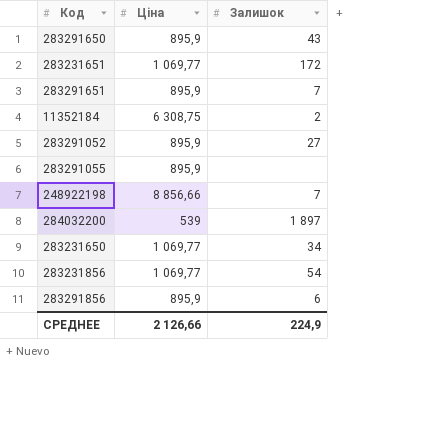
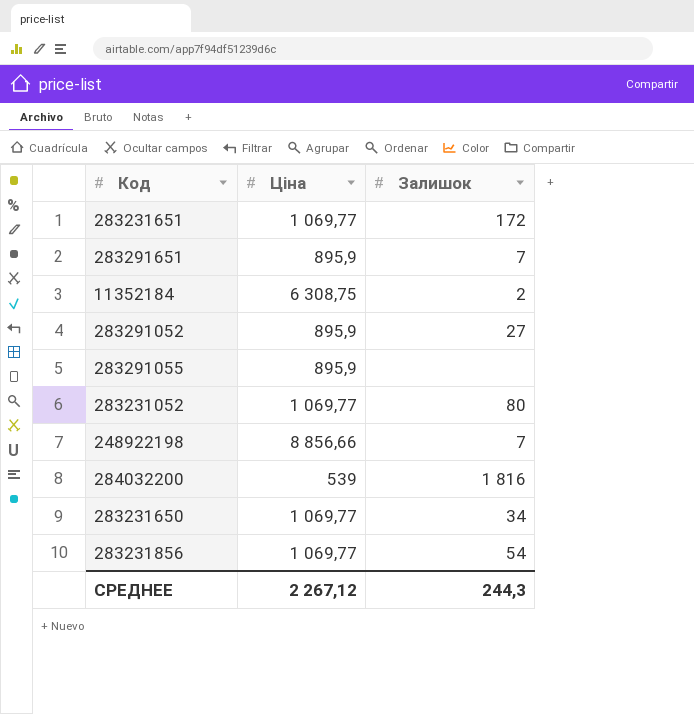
row 283291650: 895,9 | 43 -> none
row 283291856: 895,9 | 6 -> none
row 283231052: none -> 1 069,77 | 80
284032200 | Залишок: 1 897 -> 1 816
СРЕДНЕЕ | Ціна: 2 126,66 -> 2 267,12
СРЕДНЕЕ | Залишок: 224,9 -> 244,3

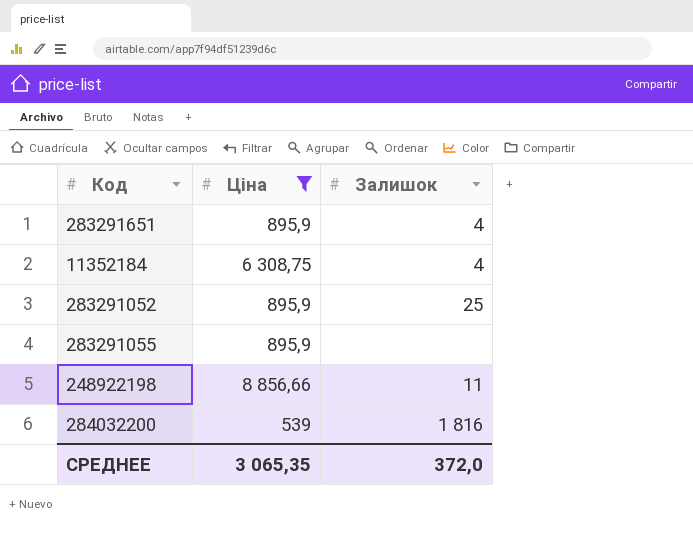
filter: none -> Ціна != 1 069,77
283291651 | Залишок: 7 -> 4
11352184 | Залишок: 2 -> 4
283291052 | Залишок: 27 -> 25
248922198 | Залишок: 7 -> 11
СРЕДНЕЕ | Ціна: 2 267,12 -> 3 065,35
СРЕДНЕЕ | Залишок: 244,3 -> 372,0

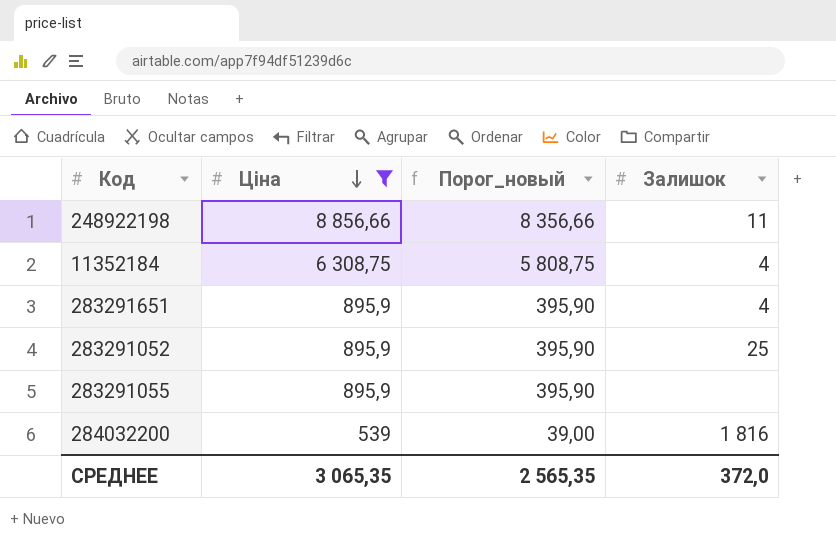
row order: none -> Ціна descending
column Порог_новый | formula: none -> [Ціна] - 500

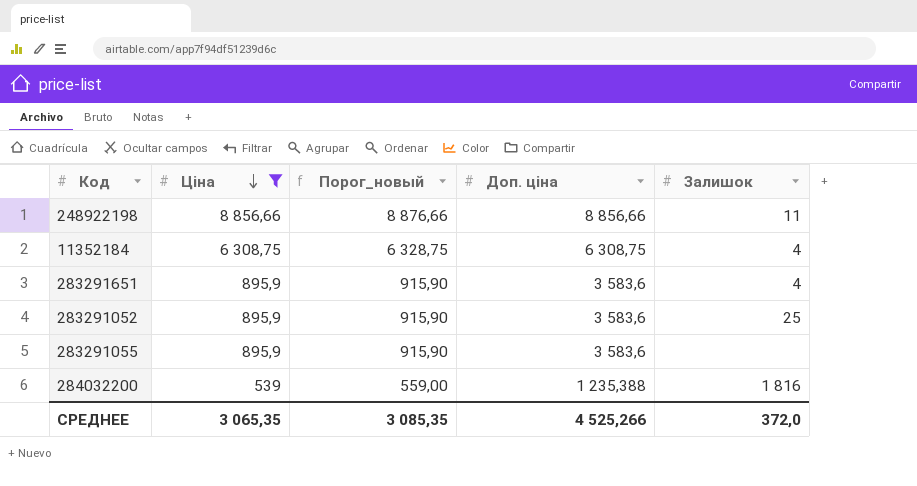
column Порог_новый | formula: [Ціна] - 500 -> [Ціна] + 20
column Доп. ціна | position: none -> 4
СРЕДНЕЕ | Порог_новый: 2 565,35 -> 3 085,35

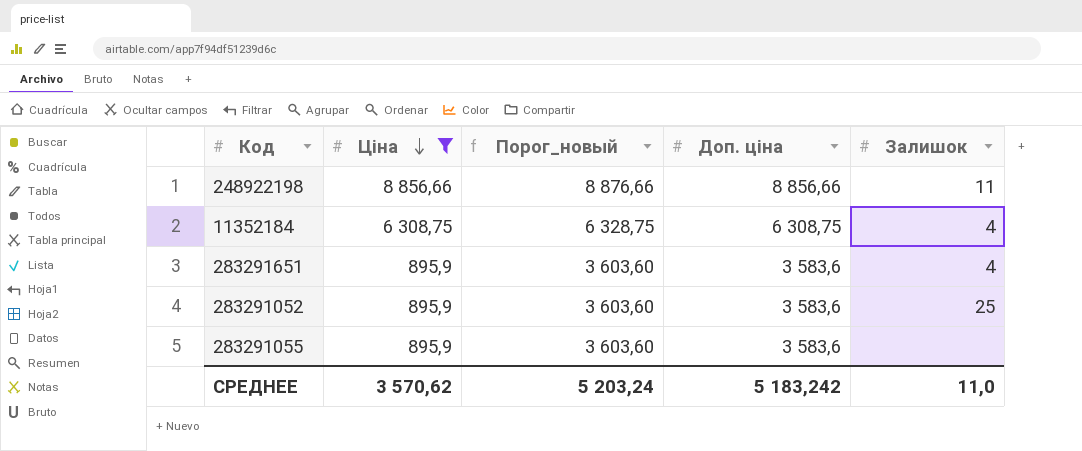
column Порог_новый | formula: [Ціна] + 20 -> [Доп. ціна] + 20
row 284032200: 539 | 559,00 | 1 235,388 | 1 816 -> none
СРЕДНЕЕ | Ціна: 3 065,35 -> 3 570,62
СРЕДНЕЕ | Порог_новый: 3 085,35 -> 5 203,24
СРЕДНЕЕ | Доп. ціна: 4 525,266 -> 5 183,242
СРЕДНЕЕ | Залишок: 372,0 -> 11,0

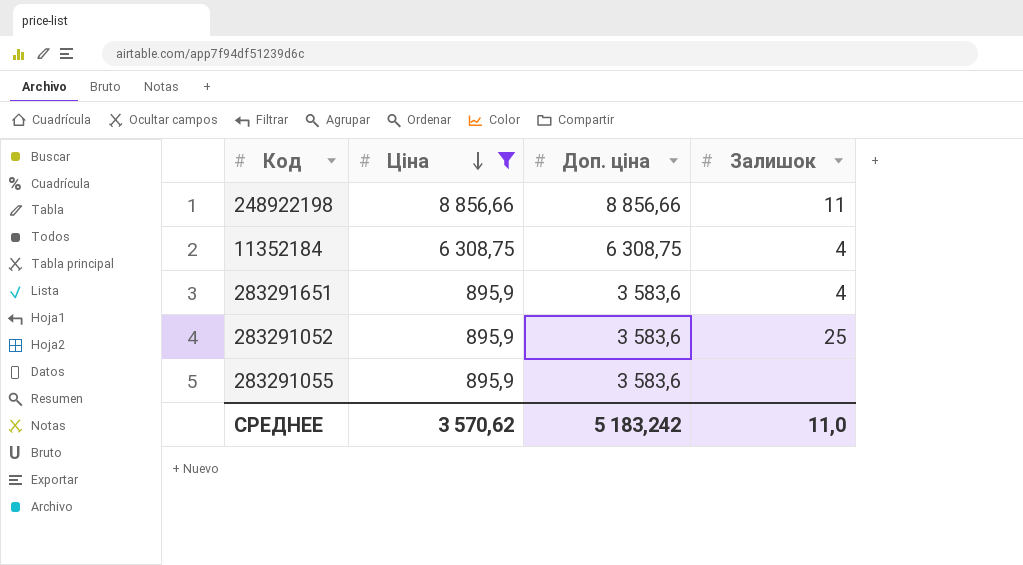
column Порог_новый | formula: [Доп. ціна] + 20 -> none

